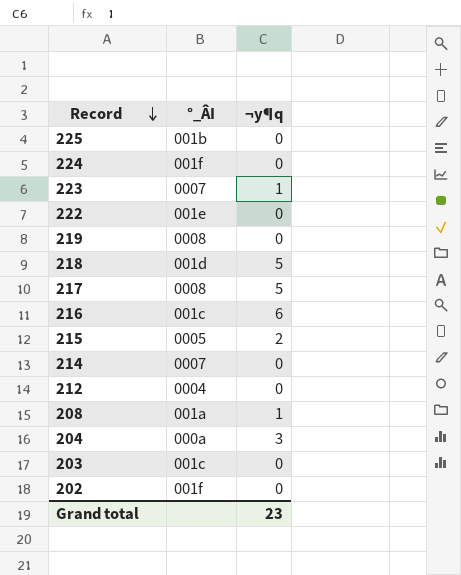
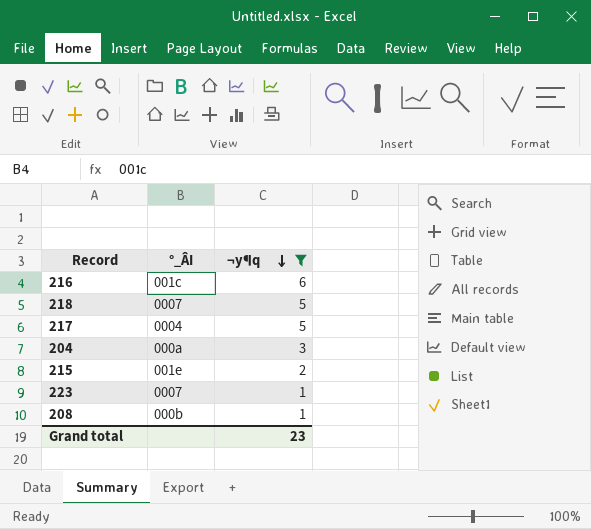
filter: none -> ¬y¶q != 0
row order: Record descending -> ¬y¶q descending
218 | °_ÂI: 001d -> 0007
217 | °_ÂI: 0008 -> 0004
215 | °_ÂI: 0005 -> 001e
208 | °_ÂI: 001a -> 000b

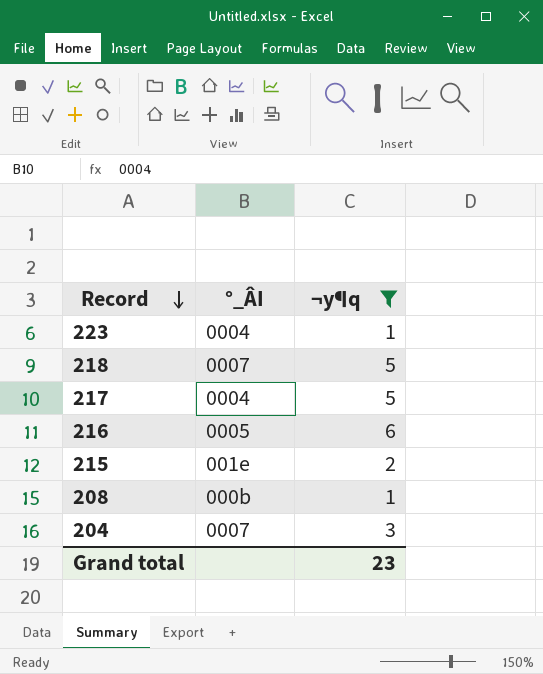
row order: ¬y¶q descending -> Record descending
223 | °_ÂI: 0007 -> 0004
216 | °_ÂI: 001c -> 0005
204 | °_ÂI: 000a -> 0007

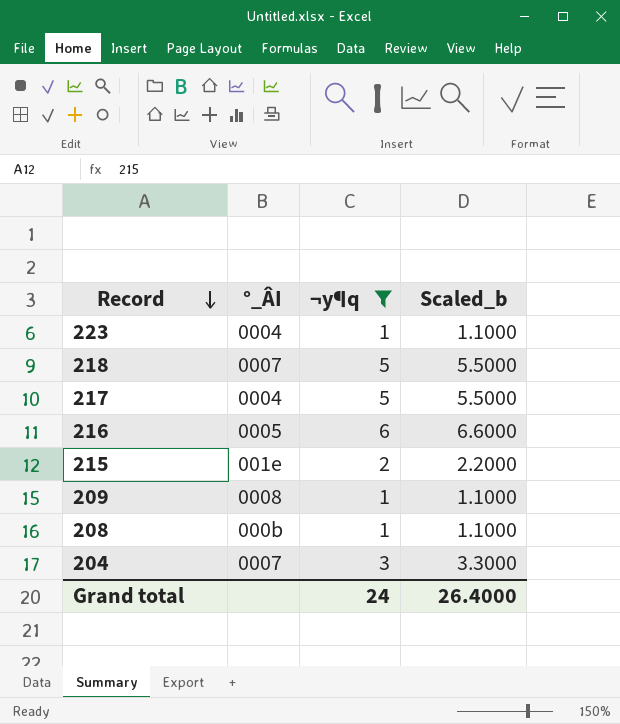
column Scaled_b | formula: none -> [¬y¶q] * 1.1
row 209: none -> 0008 | 1 | 1.1000
Grand total | ¬y¶q: 23 -> 24

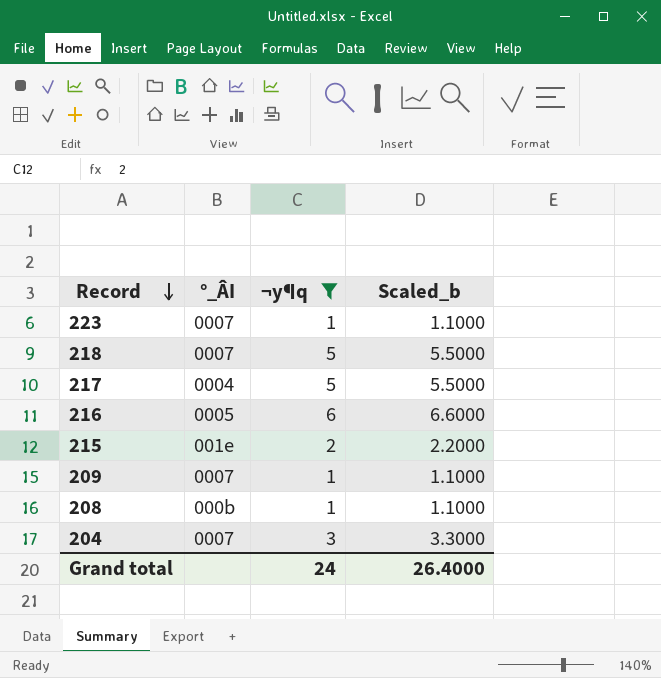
223 | °_ÂI: 0004 -> 0007
209 | °_ÂI: 0008 -> 0007

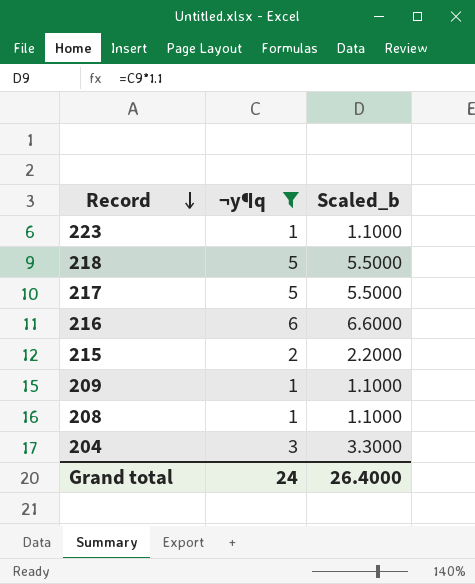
column °_ÂI | position: 2 -> none

